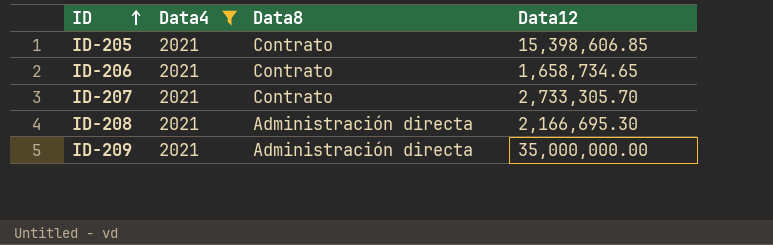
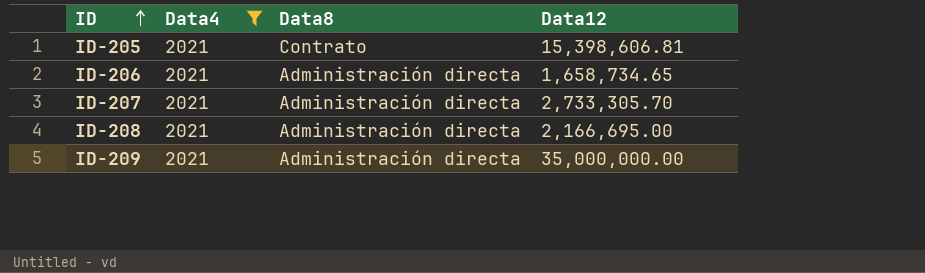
ID-205 | Data12: 15,398,606.85 -> 15,398,606.81
ID-206 | Data8: Contrato -> Administración directa
ID-207 | Data8: Contrato -> Administración directa
ID-208 | Data12: 2,166,695.30 -> 2,166,695.00

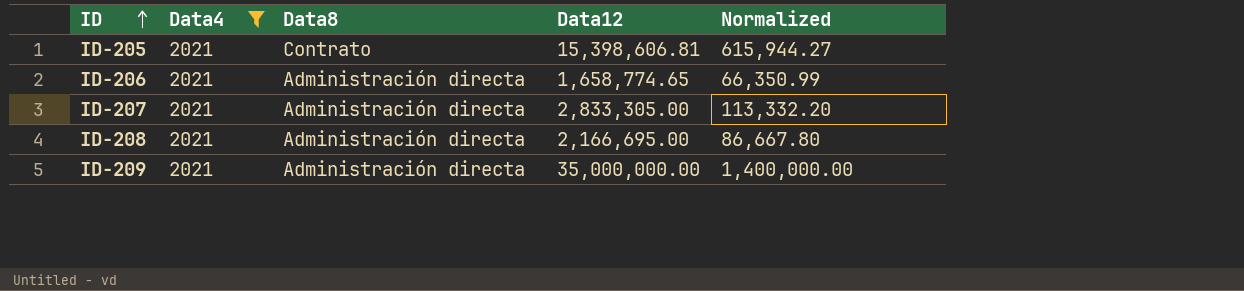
column Normalized | formula: none -> [Data12] * 0.04
ID-206 | Data12: 1,658,734.65 -> 1,658,774.65
ID-207 | Data12: 2,733,305.70 -> 2,833,305.00

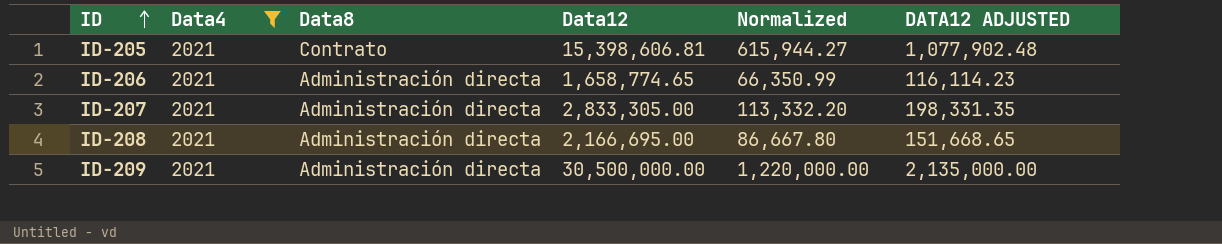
column DATA12 ADJUSTED | formula: none -> [Data12] * 0.07
ID-209 | Data12: 35,000,000.00 -> 30,500,000.00
ID-209 | Normalized: 1,400,000.00 -> 1,220,000.00

